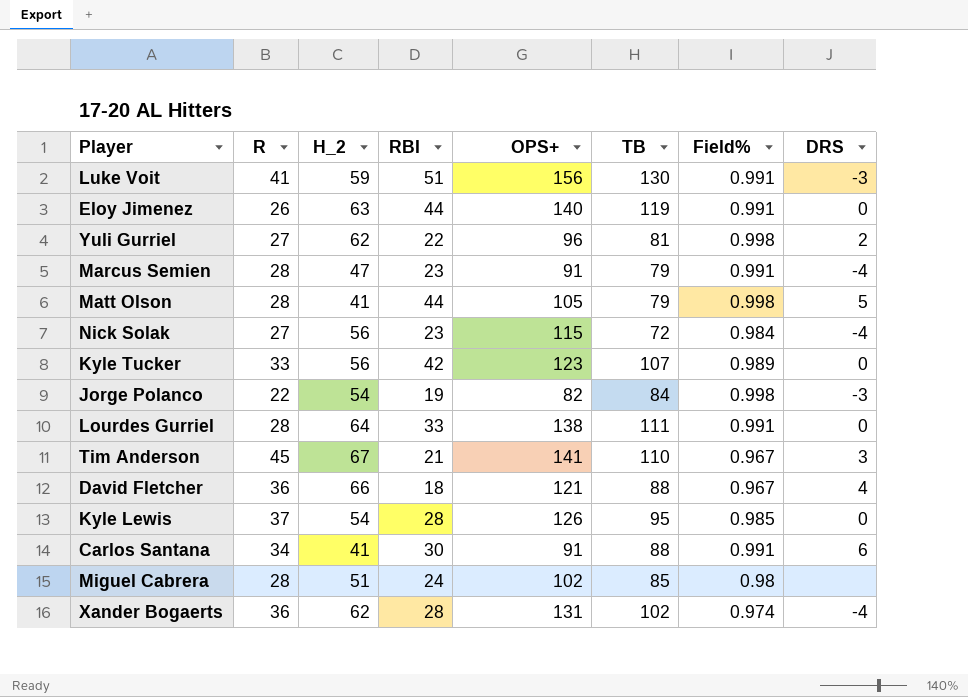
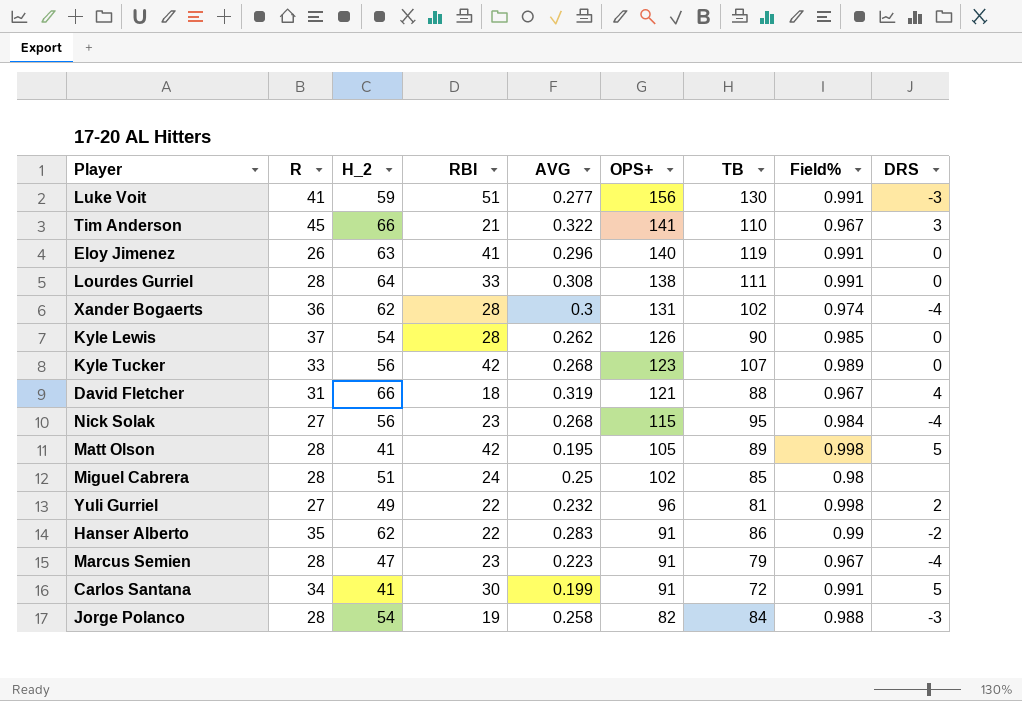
row order: none -> OPS+ descending
column AVG | position: none -> 5
Tim Anderson | H_2: 67 -> 66
Eloy Jimenez | RBI: 44 -> 41
Kyle Lewis | TB: 95 -> 90
David Fletcher | R: 36 -> 31
Nick Solak | TB: 72 -> 95
Matt Olson | RBI: 44 -> 42
Matt Olson | TB: 79 -> 89
Yuli Gurriel | H_2: 62 -> 49
row Hanser Alberto: none -> 35 | 62 | 22 | 0.283 | 91 | 86 | 0.99 | -2
Marcus Semien | Field%: 0.991 -> 0.967
Carlos Santana | TB: 88 -> 72
Carlos Santana | DRS: 6 -> 5
Jorge Polanco | R: 22 -> 28
Jorge Polanco | Field%: 0.998 -> 0.988

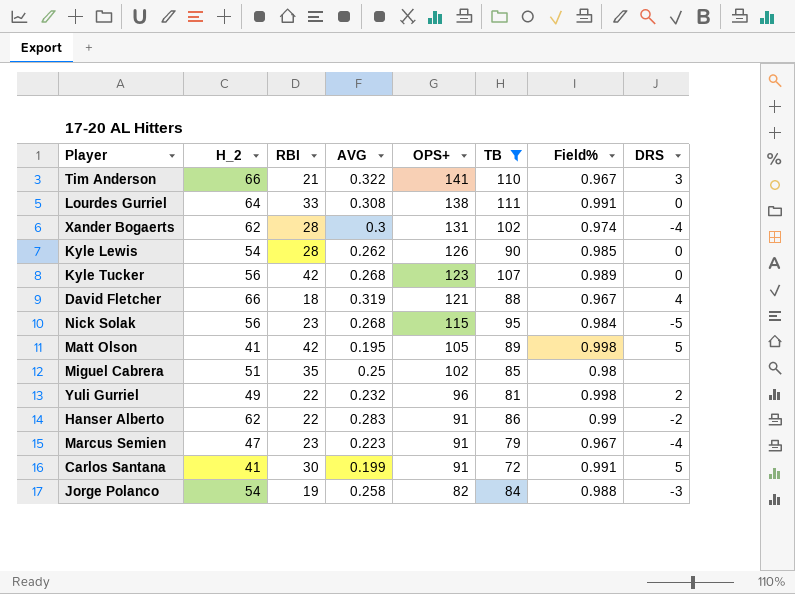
filter: none -> TB <= 111
column R | position: 2 -> none
Nick Solak | DRS: -4 -> -5
Miguel Cabrera | RBI: 24 -> 35

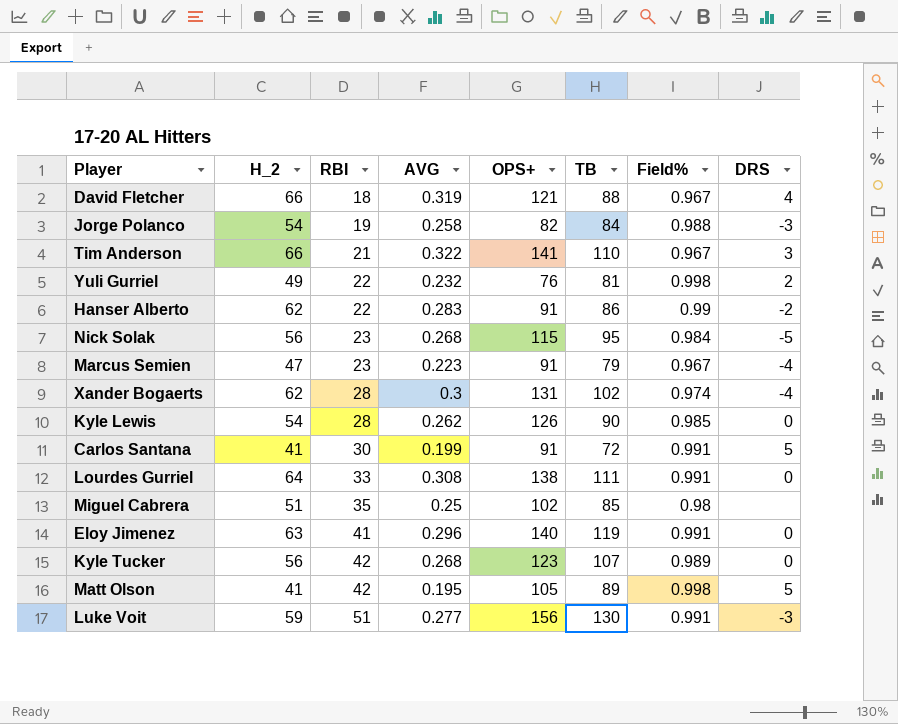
filter: TB <= 111 -> none
row order: OPS+ descending -> RBI ascending
Yuli Gurriel | OPS+: 96 -> 76

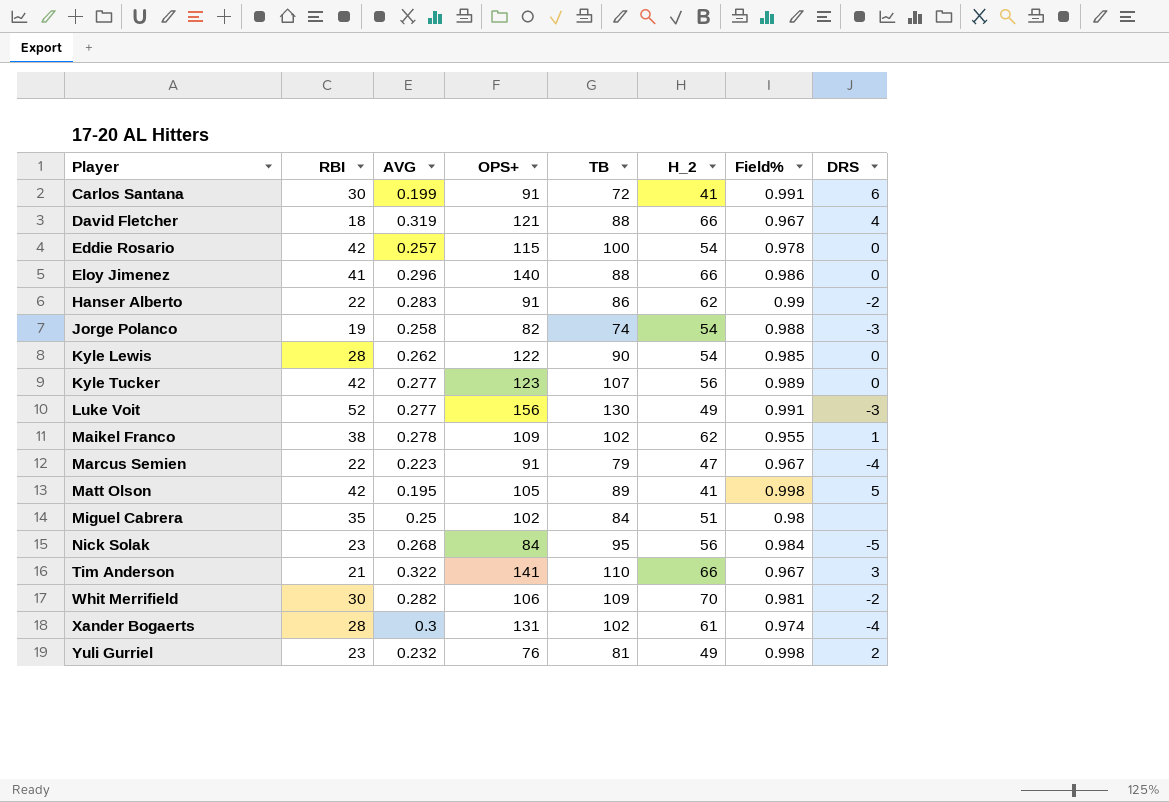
row order: RBI ascending -> Player ascending
column H_2 | position: 2 -> 6
row Lourdes Gurriel: 64 | 33 | 0.308 | 138 | 111 | 0.991 | 0 -> none
Carlos Santana | DRS: 5 -> 6
row Eddie Rosario: none -> 42 | 0.257 | 115 | 100 | 54 | 0.978 | 0
Eloy Jimenez | TB: 119 -> 88
Eloy Jimenez | H_2: 63 -> 66
Eloy Jimenez | Field%: 0.991 -> 0.986
Jorge Polanco | TB: 84 -> 74
Kyle Lewis | OPS+: 126 -> 122
Kyle Tucker | AVG: 0.268 -> 0.277
Luke Voit | RBI: 51 -> 52
Luke Voit | H_2: 59 -> 49
row Maikel Franco: none -> 38 | 0.278 | 109 | 102 | 62 | 0.955 | 1
Marcus Semien | RBI: 23 -> 22
Miguel Cabrera | TB: 85 -> 84
Nick Solak | OPS+: 115 -> 84
row Whit Merrifield: none -> 30 | 0.282 | 106 | 109 | 70 | 0.981 | -2
Xander Bogaerts | H_2: 62 -> 61
Yuli Gurriel | RBI: 22 -> 23

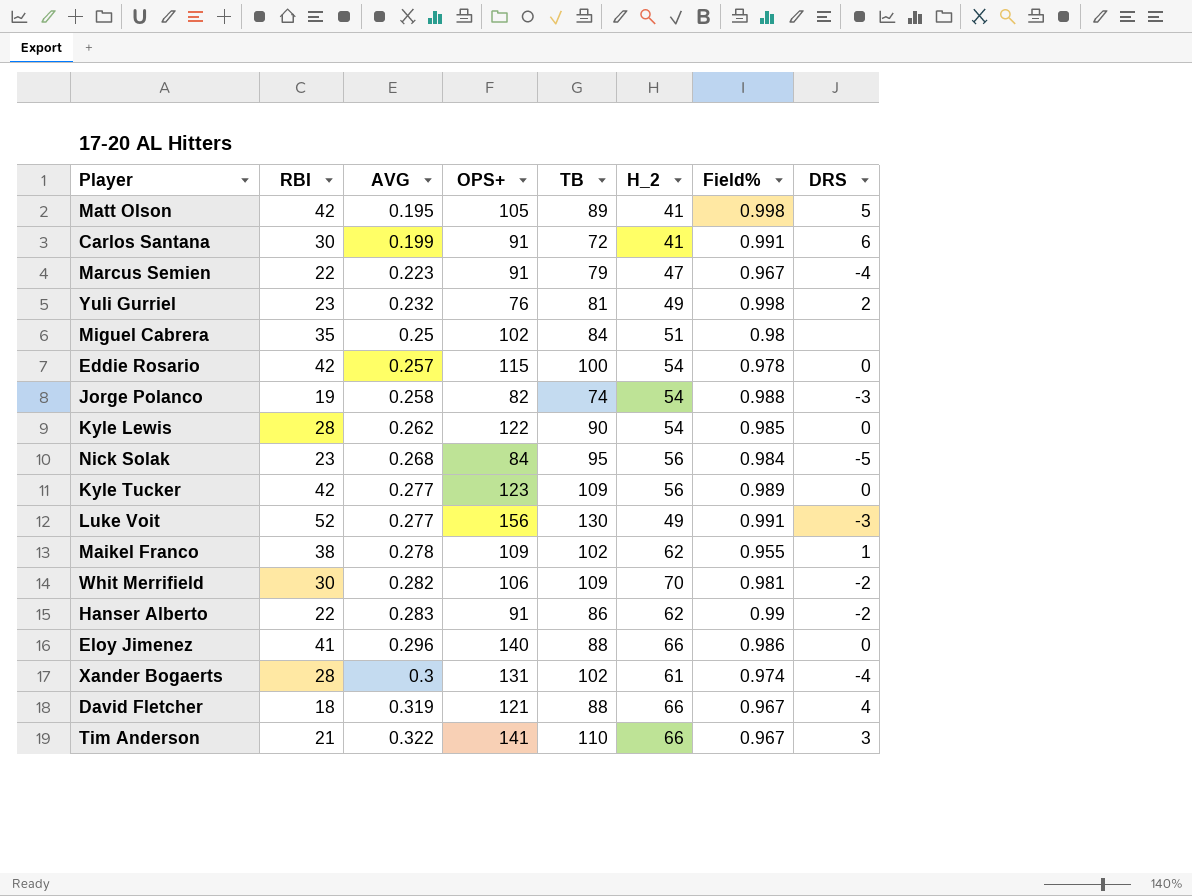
row order: Player ascending -> AVG ascending
Kyle Tucker | TB: 107 -> 109

